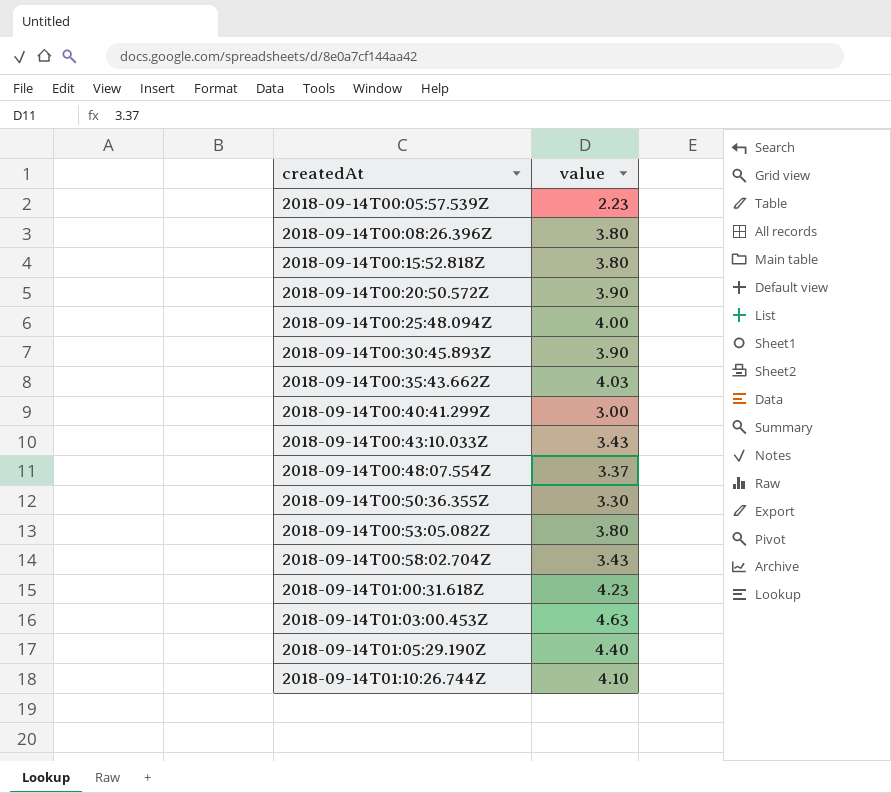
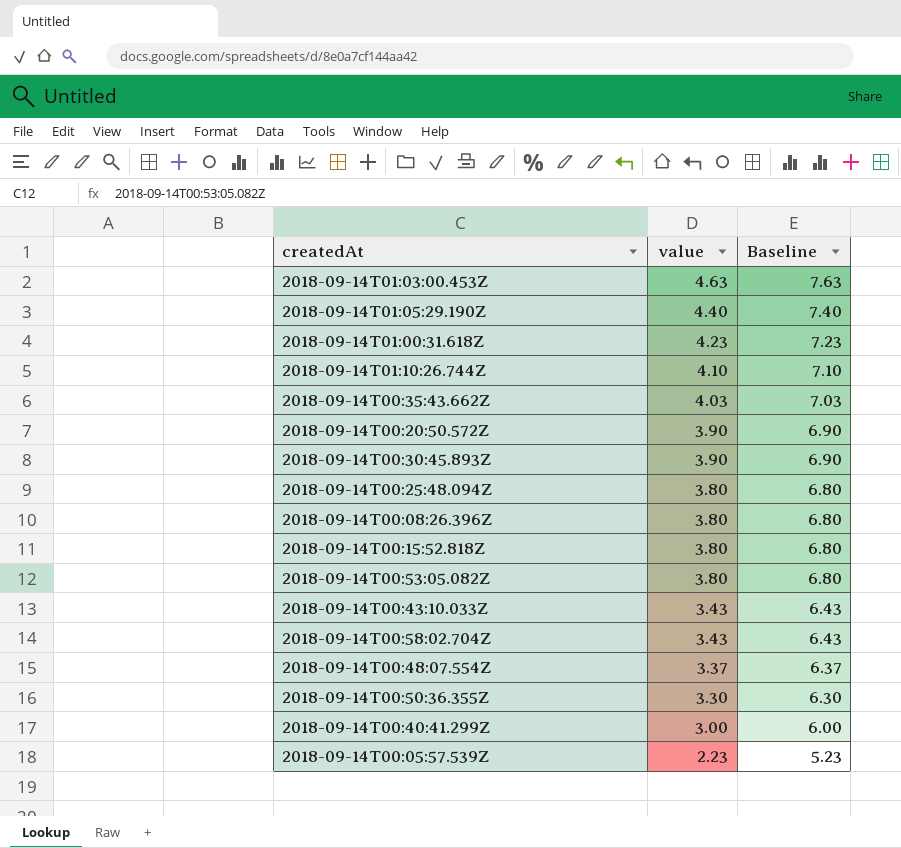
row order: createdAt ascending -> value descending
column Baseline | formula: none -> [value] + 3
2018-09-14T00:25:48.094Z | value: 4.00 -> 3.80

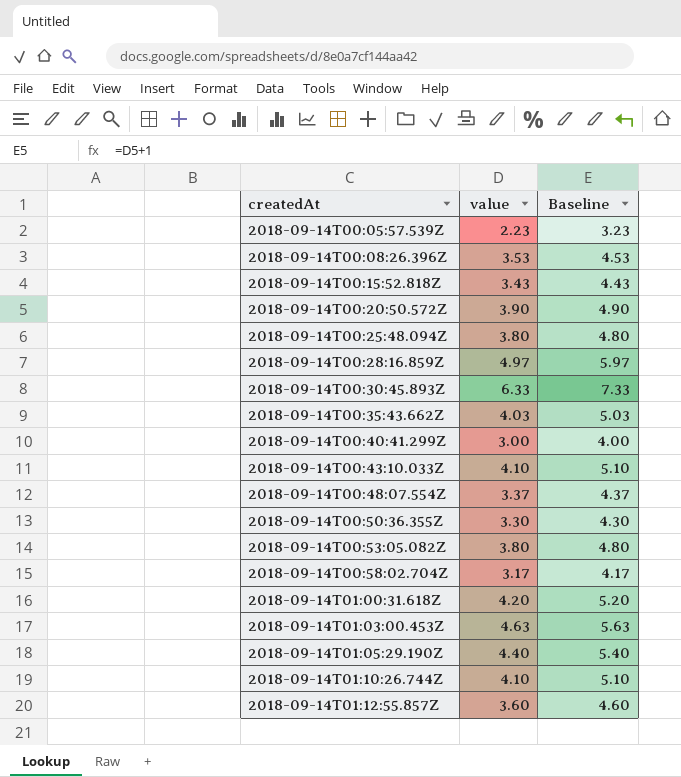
row order: value descending -> createdAt ascending
column Baseline | formula: [value] + 3 -> [value] + 1
2018-09-14T00:08:26.396Z | value: 3.80 -> 3.53
2018-09-14T00:15:52.818Z | value: 3.80 -> 3.43
row 2018-09-14T00:28:16.859Z: none -> 4.97 | 5.97
2018-09-14T00:30:45.893Z | value: 3.90 -> 6.33
2018-09-14T00:43:10.033Z | value: 3.43 -> 4.10
2018-09-14T00:58:02.704Z | value: 3.43 -> 3.17
2018-09-14T01:00:31.618Z | value: 4.23 -> 4.20
row 2018-09-14T01:12:55.857Z: none -> 3.60 | 4.60

